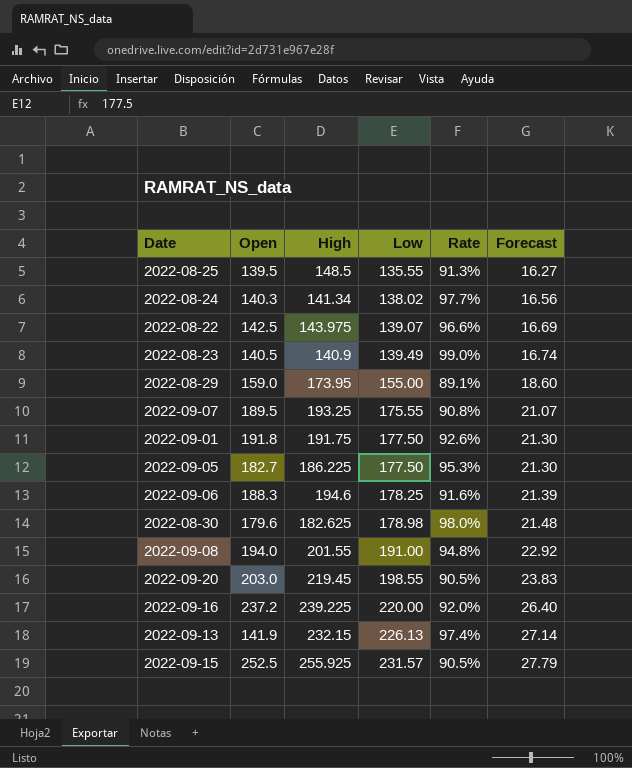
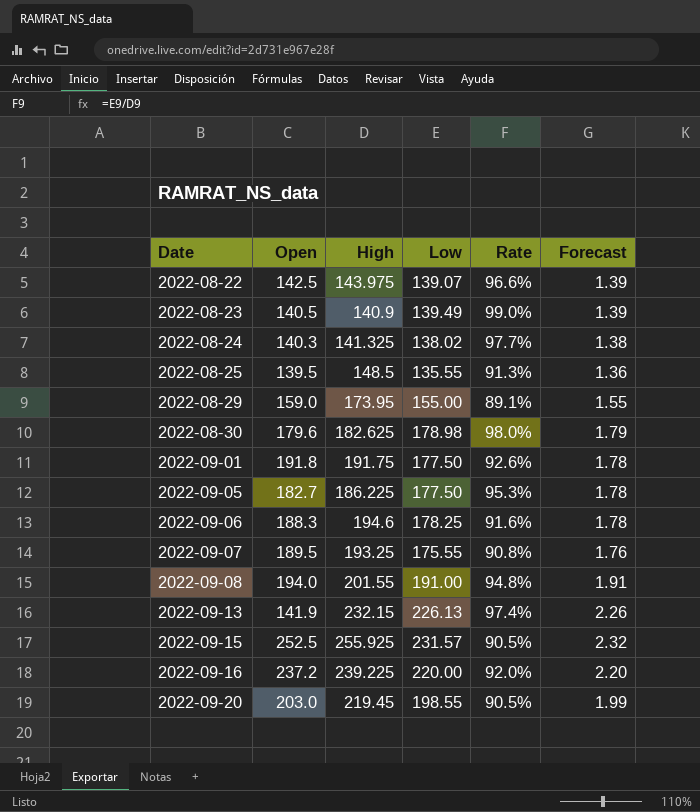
row order: Low ascending -> Date ascending
column Forecast | formula: [Low] * 0.12 -> [Low] * 0.01
2022-08-24 | High: 141.34 -> 141.325

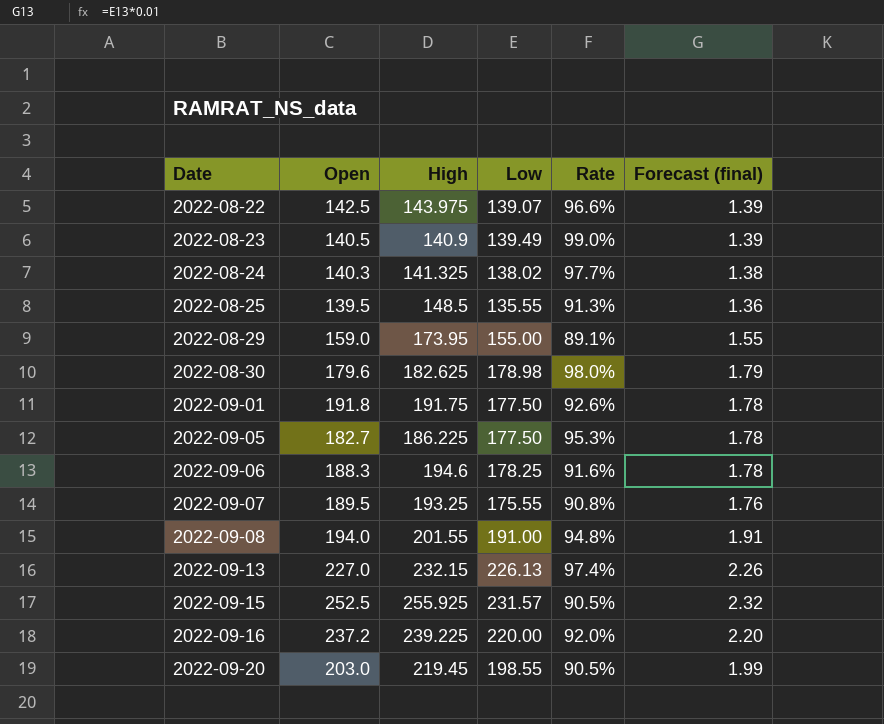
column name: Forecast -> Forecast (final)
2022-09-13 | Open: 141.9 -> 227.0

